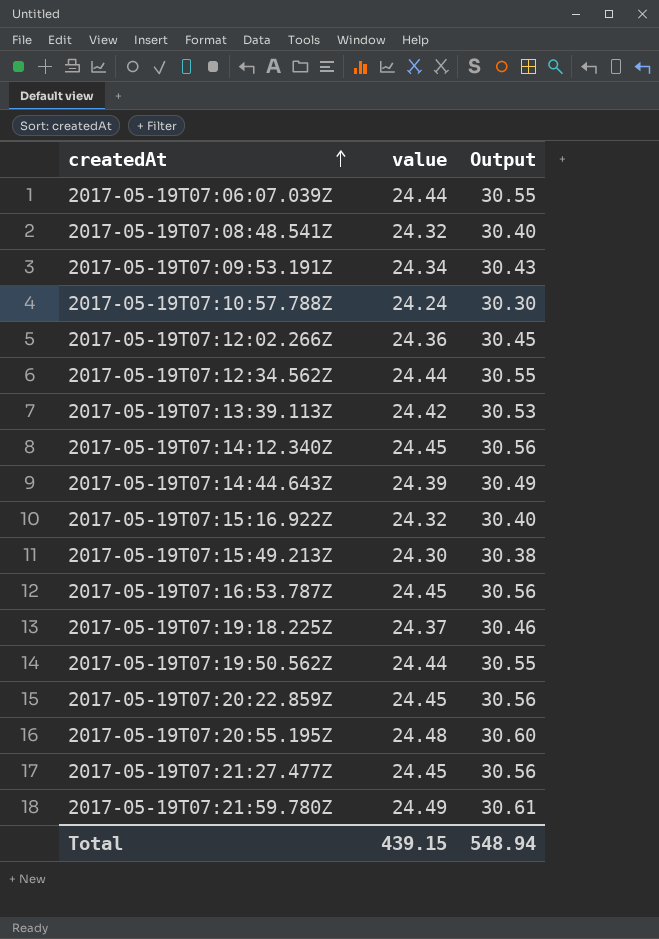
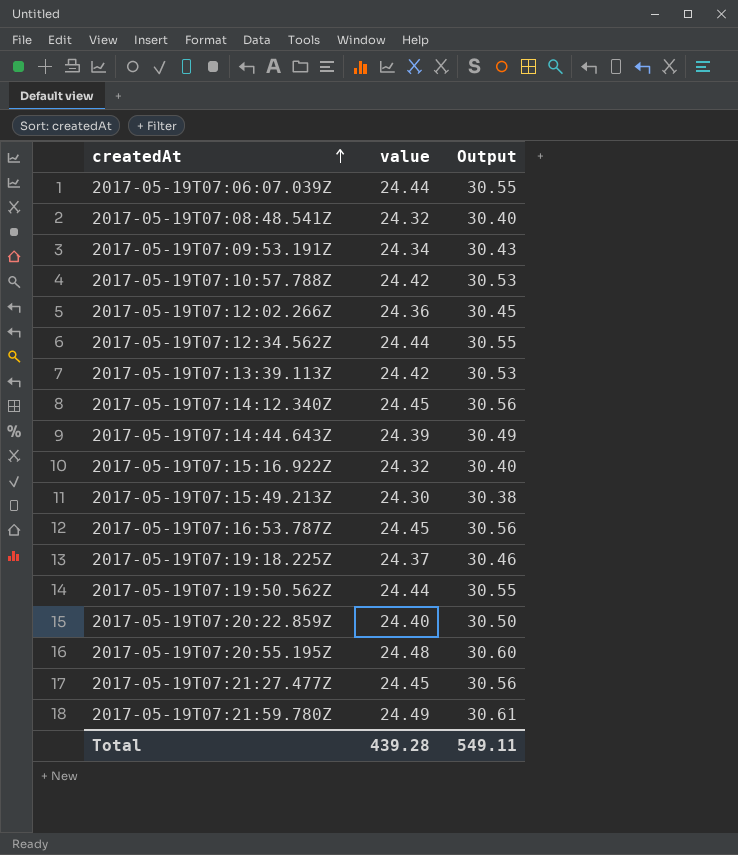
2017-05-19T07:10:57.788Z | value: 24.24 -> 24.42
2017-05-19T07:10:57.788Z | Output: 30.30 -> 30.53
2017-05-19T07:20:22.859Z | value: 24.45 -> 24.40
2017-05-19T07:20:22.859Z | Output: 30.56 -> 30.50
Total | value: 439.15 -> 439.28
Total | Output: 548.94 -> 549.11

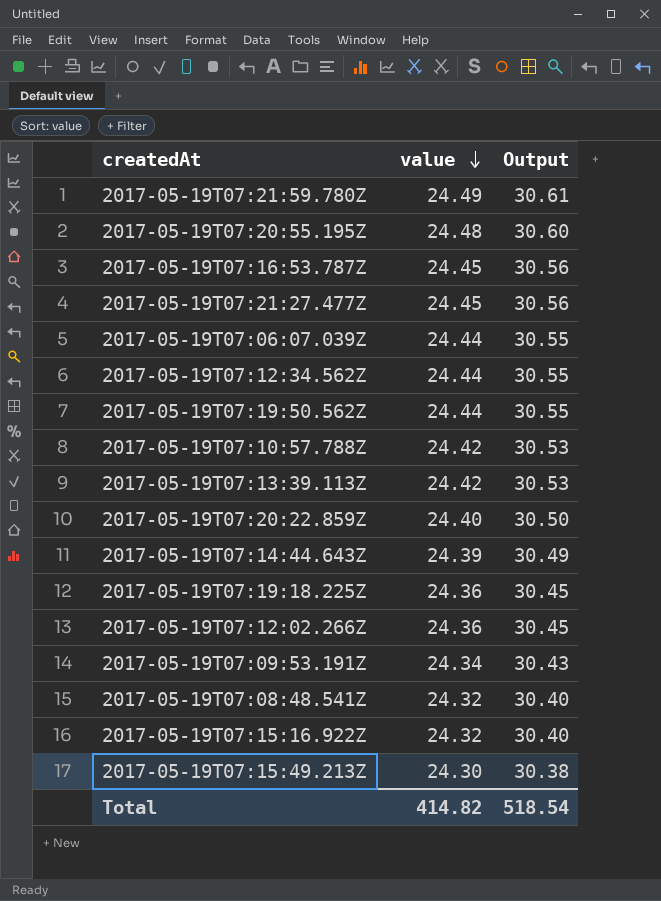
row order: createdAt ascending -> value descending
row 2017-05-19T07:14:12.340Z: 24.45 | 30.56 -> none
2017-05-19T07:19:18.225Z | value: 24.37 -> 24.36
2017-05-19T07:19:18.225Z | Output: 30.46 -> 30.45
Total | value: 439.28 -> 414.82
Total | Output: 549.11 -> 518.54

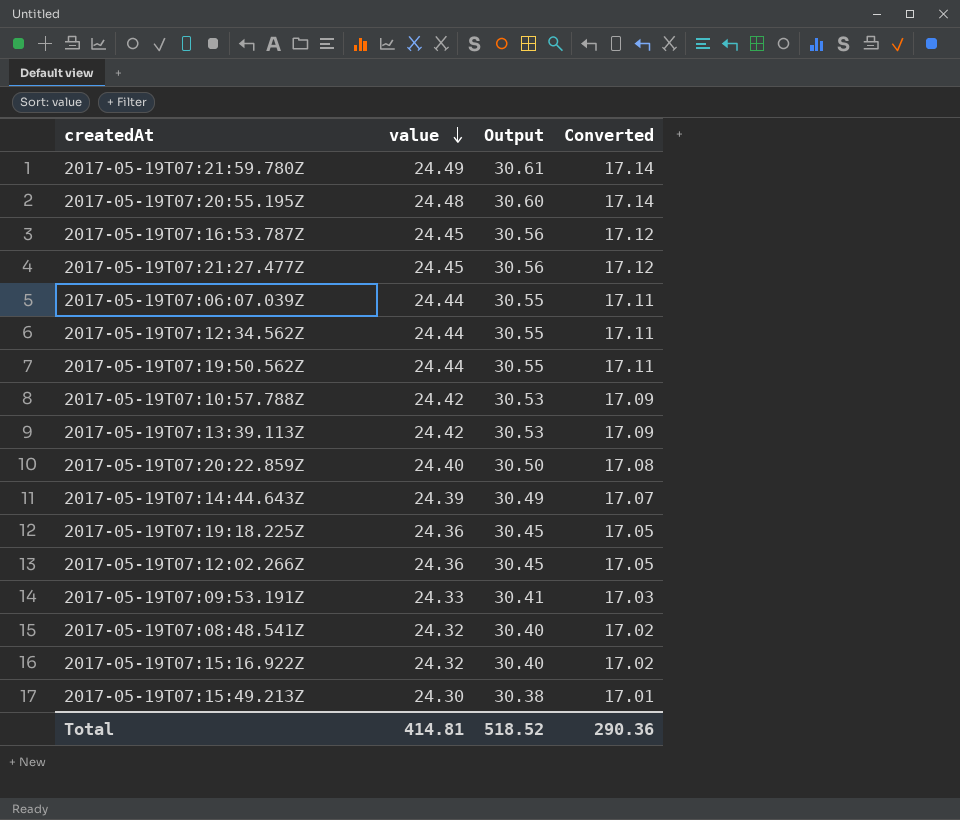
column Converted | formula: none -> [value] * 0.7
2017-05-19T07:09:53.191Z | value: 24.34 -> 24.33
2017-05-19T07:09:53.191Z | Output: 30.43 -> 30.41
Total | value: 414.82 -> 414.81
Total | Output: 518.54 -> 518.52

